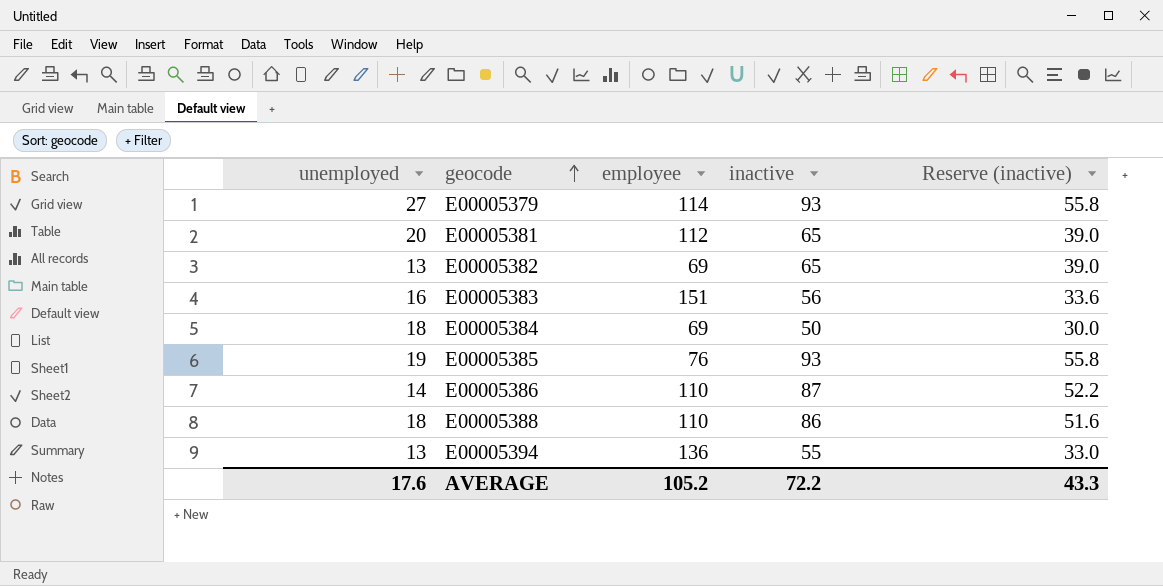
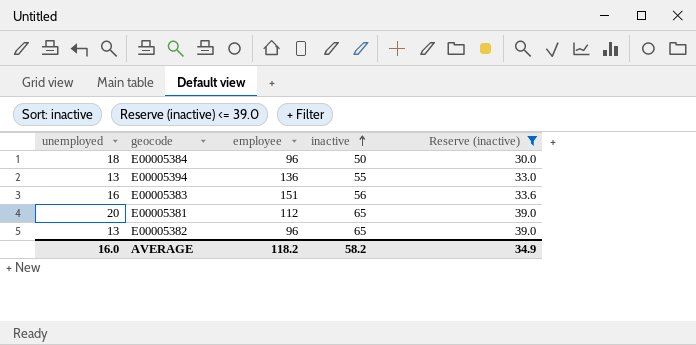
filter: none -> Reserve (inactive) <= 39.0
row order: geocode ascending -> inactive ascending
E00005384 | employee: 69 -> 96
E00005382 | employee: 69 -> 96
AVERAGE | unemployed: 17.6 -> 16.0
AVERAGE | employee: 105.2 -> 118.2
AVERAGE | inactive: 72.2 -> 58.2
AVERAGE | Reserve (inactive): 43.3 -> 34.9

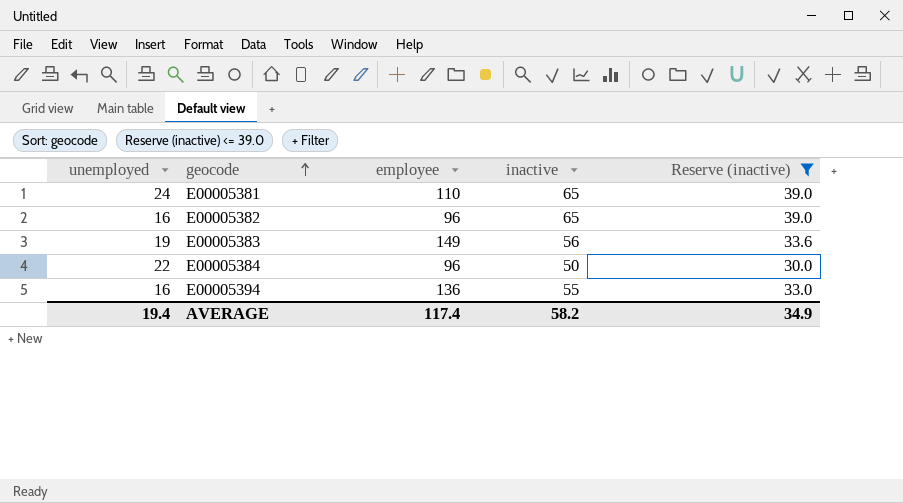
row order: inactive ascending -> geocode ascending
E00005381 | unemployed: 20 -> 24
E00005381 | employee: 112 -> 110
E00005382 | unemployed: 13 -> 16
E00005383 | unemployed: 16 -> 19
E00005383 | employee: 151 -> 149
E00005384 | unemployed: 18 -> 22
E00005394 | unemployed: 13 -> 16
AVERAGE | unemployed: 16.0 -> 19.4
AVERAGE | employee: 118.2 -> 117.4

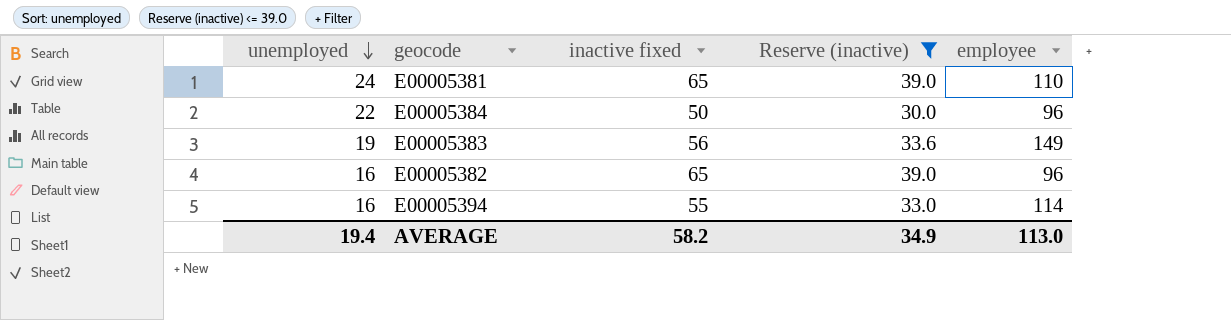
row order: geocode ascending -> unemployed descending
column name: inactive -> inactive fixed
column employee | position: 3 -> 5
E00005394 | employee: 136 -> 114
AVERAGE | employee: 117.4 -> 113.0

